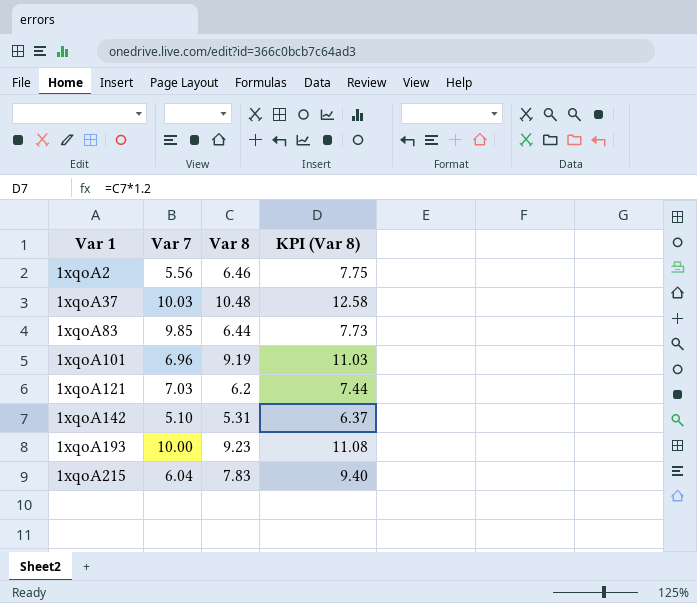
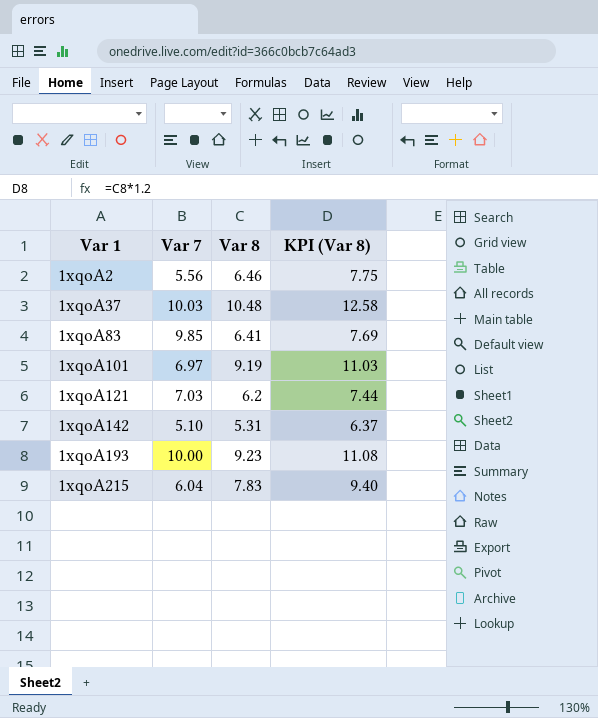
1xqoA83 | Var 8: 6.44 -> 6.41
1xqoA83 | KPI (Var 8): 7.73 -> 7.69
1xqoA101 | Var 7: 6.96 -> 6.97

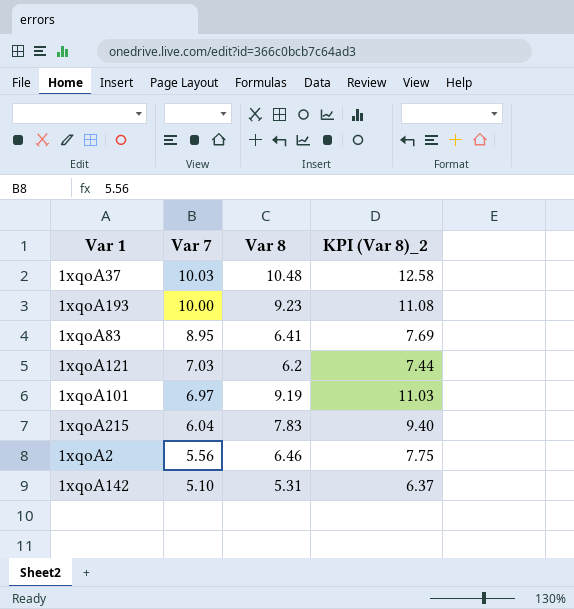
row order: Var 1 ascending -> Var 7 descending
column name: KPI (Var 8) -> KPI (Var 8)_2
1xqoA83 | Var 7: 9.85 -> 8.95

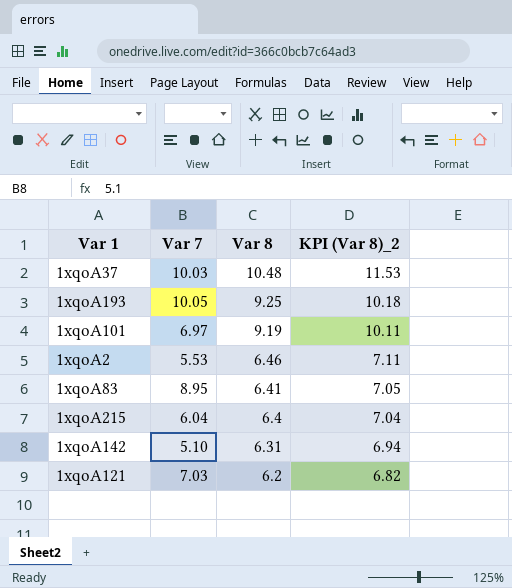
row order: Var 7 descending -> Var 8 descending
column KPI (Var 8)_2 | formula: [Var 8] * 1.2 -> [Var 8] * 1.1
1xqoA193 | Var 7: 10.00 -> 10.05
1xqoA193 | Var 8: 9.23 -> 9.25
1xqoA2 | Var 7: 5.56 -> 5.53
1xqoA215 | Var 8: 7.83 -> 6.4
1xqoA142 | Var 8: 5.31 -> 6.31

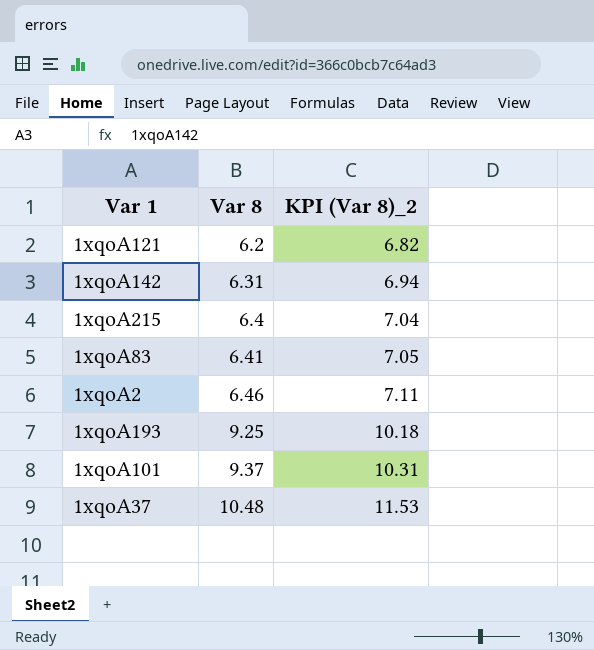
row order: Var 8 descending -> Var 8 ascending
column Var 7 | position: 2 -> none
1xqoA101 | Var 8: 9.19 -> 9.37
1xqoA101 | KPI (Var 8)_2: 10.11 -> 10.31

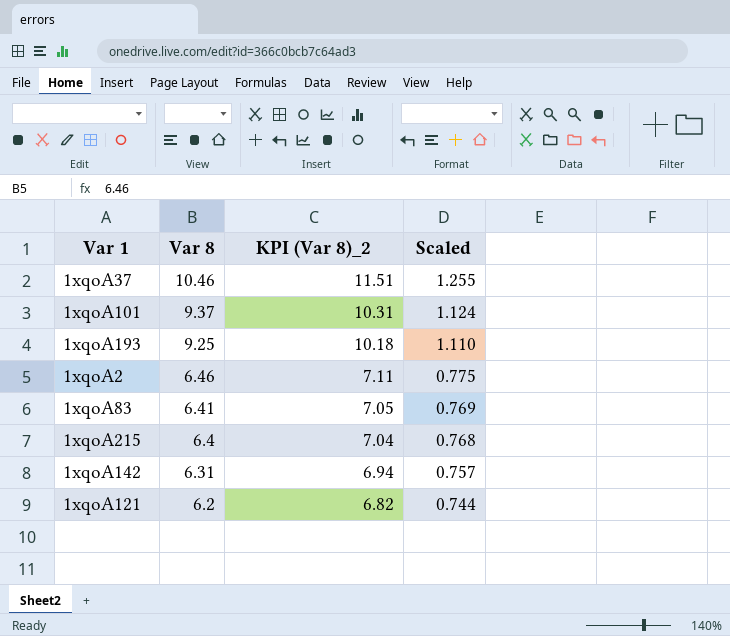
row order: Var 8 ascending -> Var 8 descending
column Scaled | formula: none -> [Var 8] * 0.12
1xqoA37 | Var 8: 10.48 -> 10.46
1xqoA37 | KPI (Var 8)_2: 11.53 -> 11.51

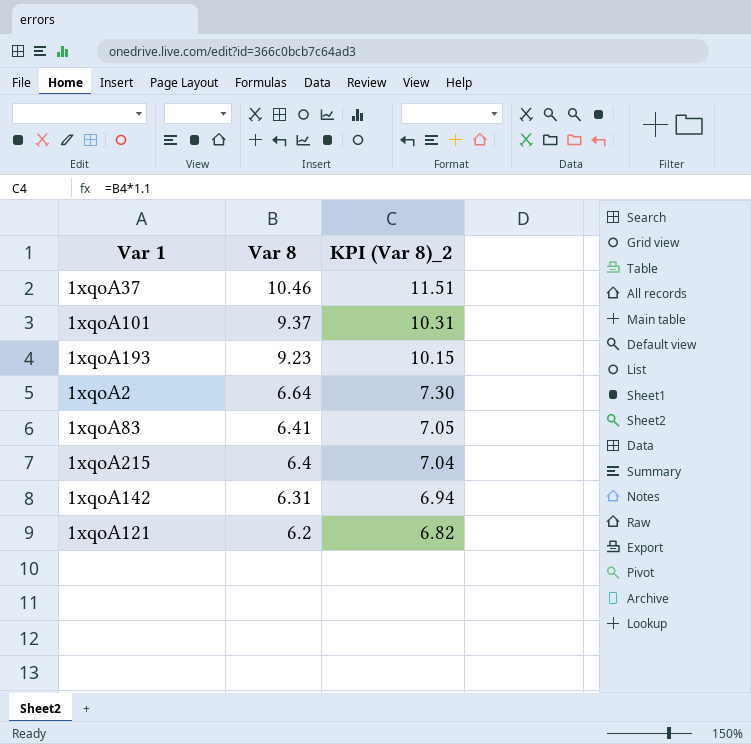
column Scaled | formula: [Var 8] * 0.12 -> none
1xqoA193 | Var 8: 9.25 -> 9.23
1xqoA193 | KPI (Var 8)_2: 10.18 -> 10.15
1xqoA2 | Var 8: 6.46 -> 6.64
1xqoA2 | KPI (Var 8)_2: 7.11 -> 7.30

